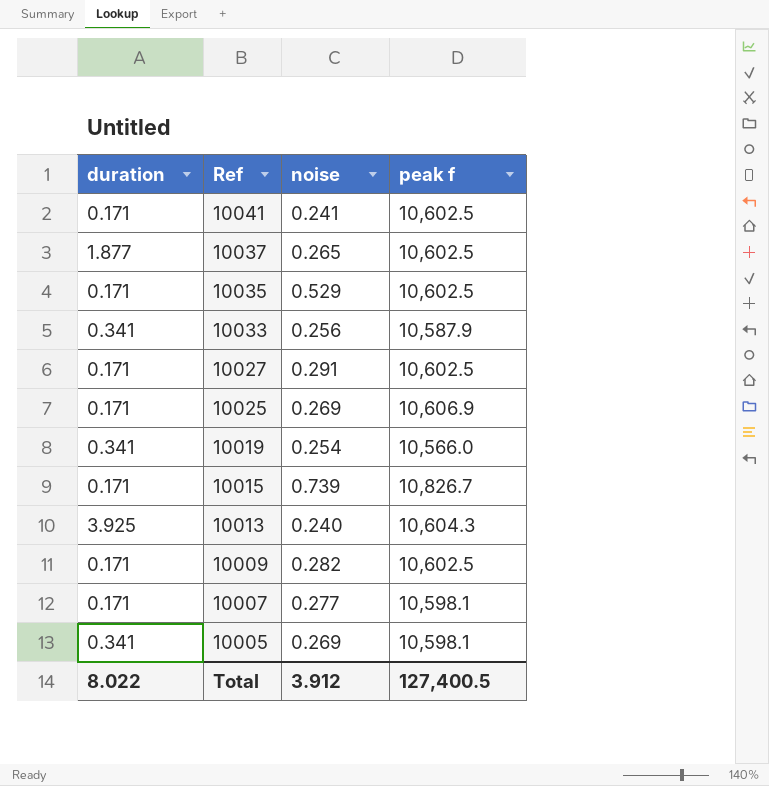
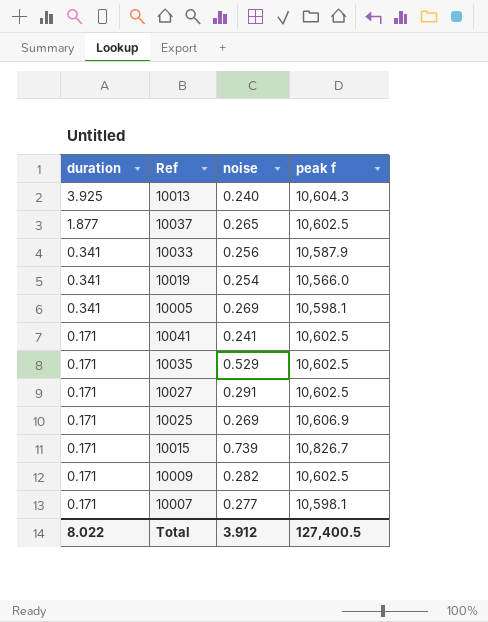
row order: Ref descending -> duration descending

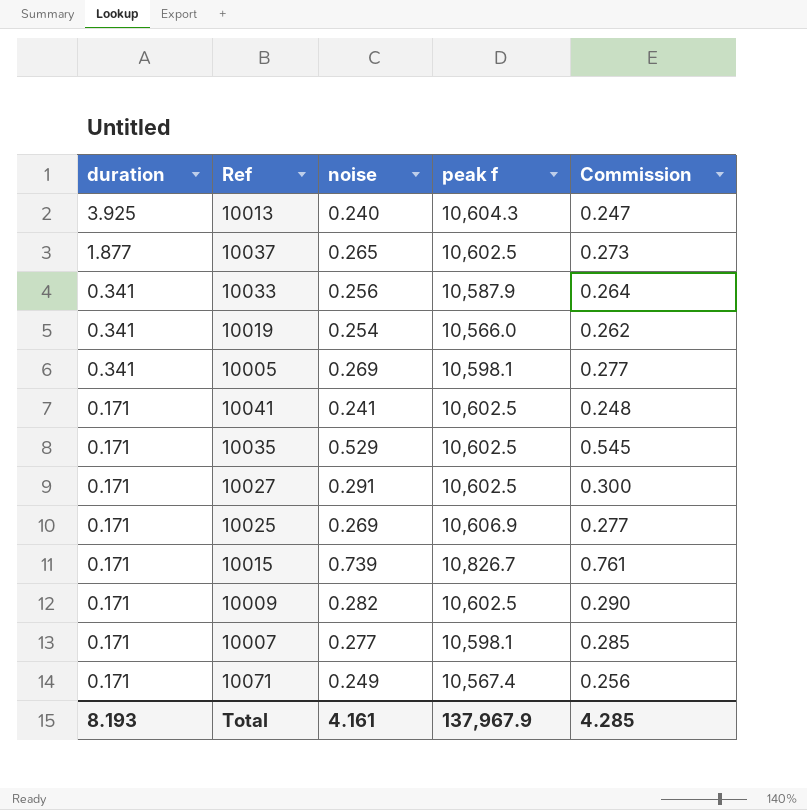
column Commission | formula: none -> [noise] * 1.03
row 10071: none -> 0.171 | 0.249 | 10,567.4 | 0.256
Total | duration: 8.022 -> 8.193
Total | noise: 3.912 -> 4.161
Total | peak f: 127,400.5 -> 137,967.9

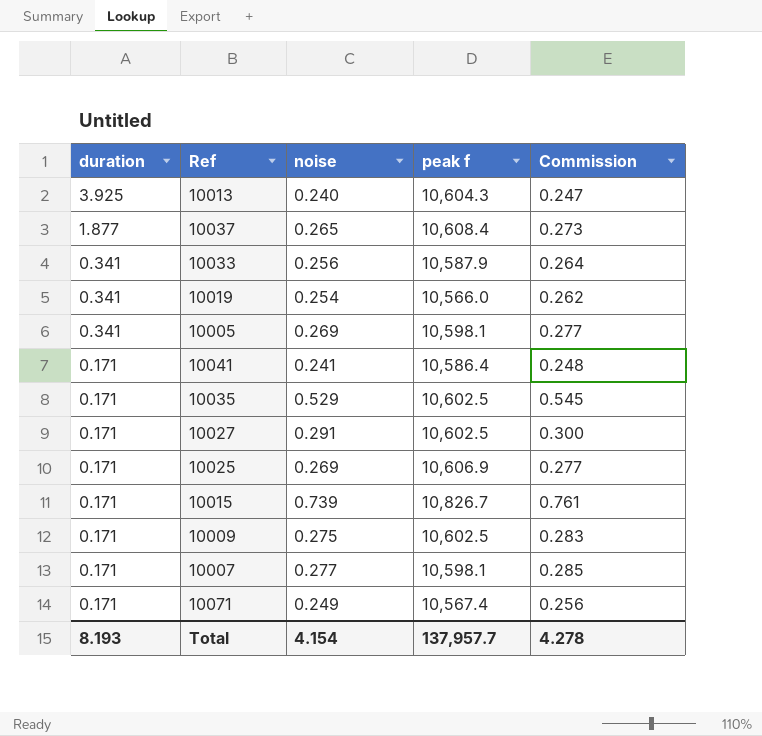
10037 | peak f: 10,602.5 -> 10,608.4
10041 | peak f: 10,602.5 -> 10,586.4
10009 | noise: 0.282 -> 0.275
10009 | Commission: 0.290 -> 0.283
Total | noise: 4.161 -> 4.154
Total | peak f: 137,967.9 -> 137,957.7
Total | Commission: 4.285 -> 4.278

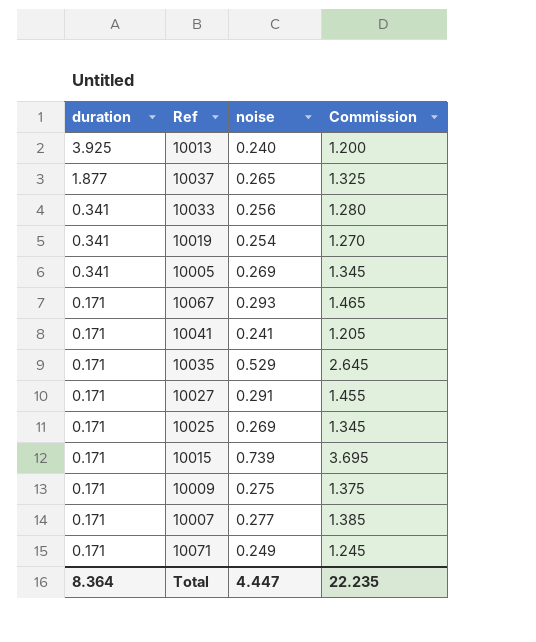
column peak f | position: 4 -> none
column Commission | formula: [noise] * 1.03 -> [noise] * 5
row 10067: none -> 0.171 | 0.293 | 1.465
Total | duration: 8.193 -> 8.364
Total | noise: 4.154 -> 4.447
Total | Commission: 4.278 -> 22.235

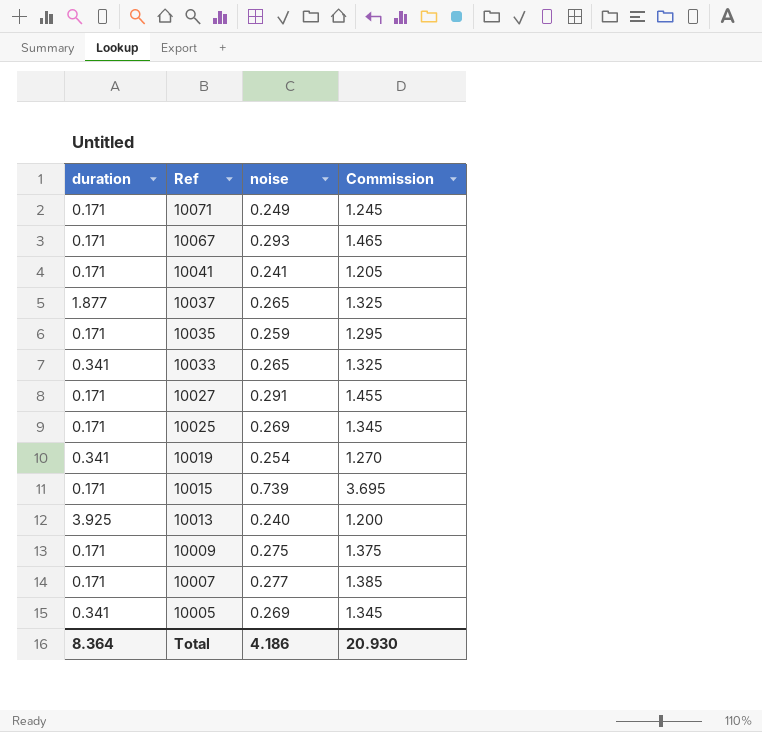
row order: duration descending -> Ref descending
10035 | noise: 0.529 -> 0.259
10035 | Commission: 2.645 -> 1.295
10033 | noise: 0.256 -> 0.265
10033 | Commission: 1.280 -> 1.325
Total | noise: 4.447 -> 4.186
Total | Commission: 22.235 -> 20.930

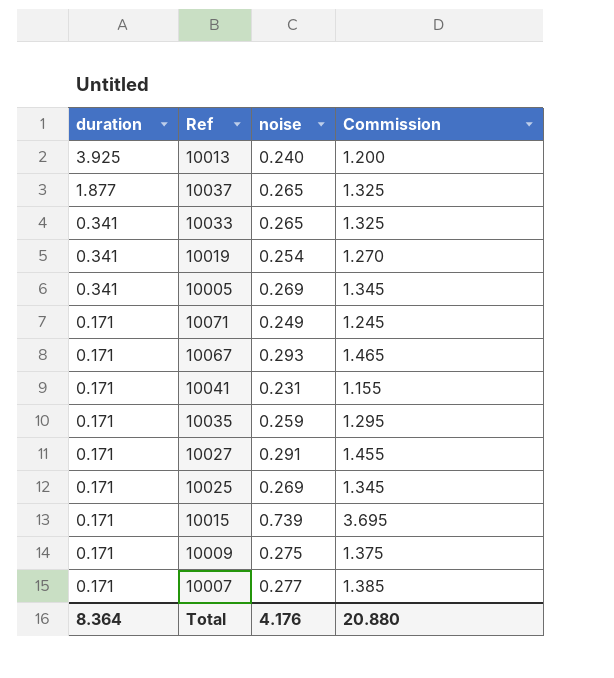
row order: Ref descending -> duration descending
10041 | noise: 0.241 -> 0.231
10041 | Commission: 1.205 -> 1.155
Total | noise: 4.186 -> 4.176
Total | Commission: 20.930 -> 20.880

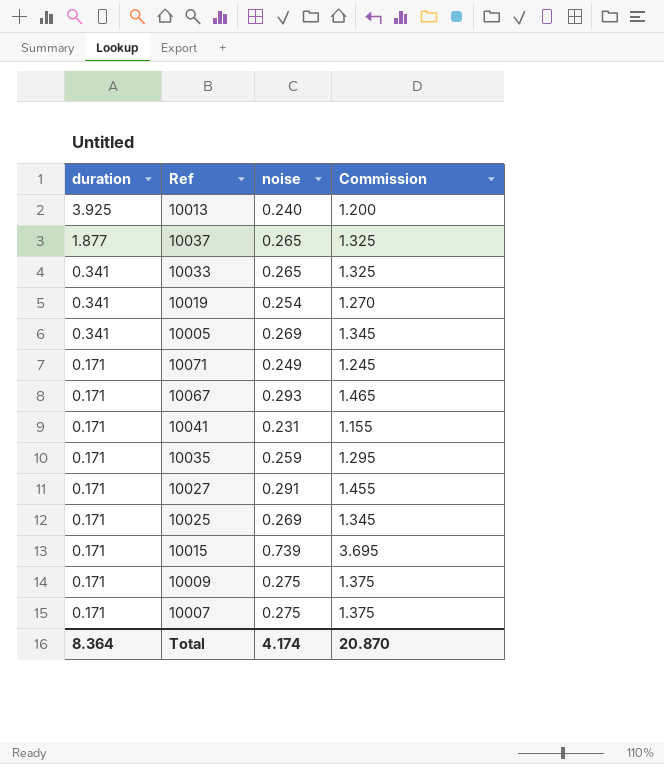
10007 | noise: 0.277 -> 0.275
10007 | Commission: 1.385 -> 1.375
Total | noise: 4.176 -> 4.174
Total | Commission: 20.880 -> 20.870

